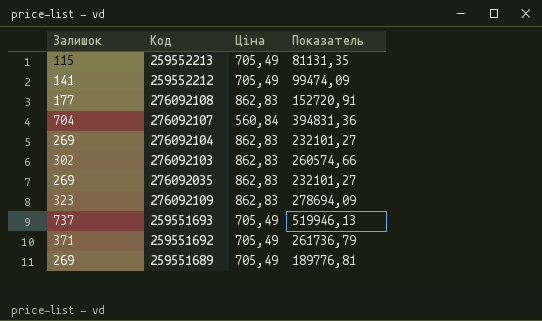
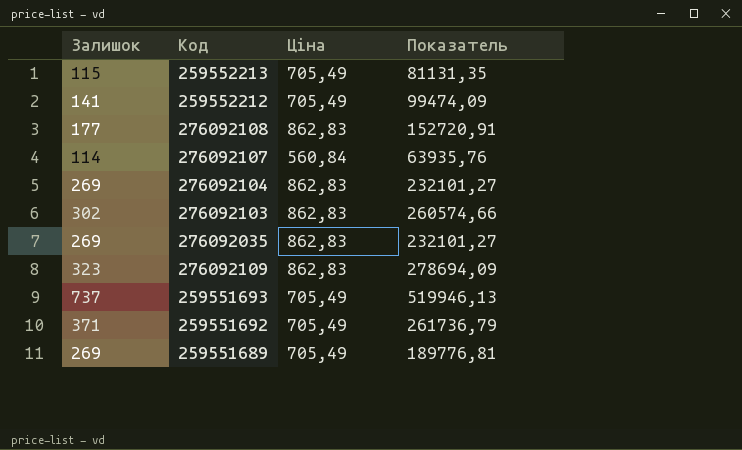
276092107 | Залишок: 704 -> 114
276092107 | Показатель: 394831,36 -> 63935,76

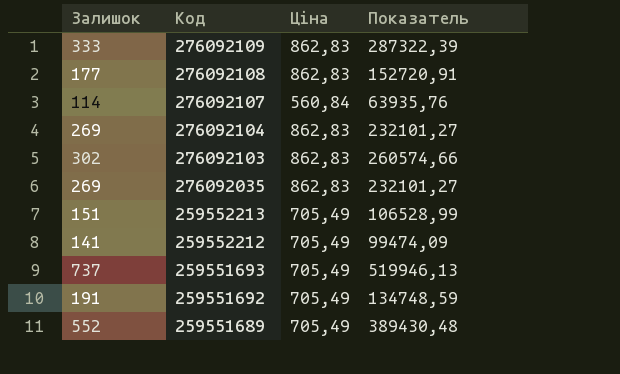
row order: none -> Код descending
276092109 | Залишок: 323 -> 333
276092109 | Показатель: 278694,09 -> 287322,39
259552213 | Залишок: 115 -> 151
259552213 | Показатель: 81131,35 -> 106528,99
259551692 | Залишок: 371 -> 191
259551692 | Показатель: 261736,79 -> 134748,59
259551689 | Залишок: 269 -> 552
259551689 | Показатель: 189776,81 -> 389430,48

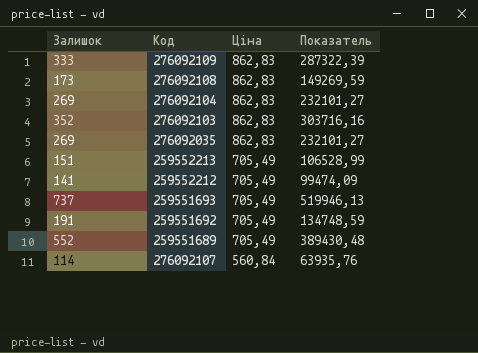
row order: Код descending -> Ціна descending
276092108 | Залишок: 177 -> 173
276092108 | Показатель: 152720,91 -> 149269,59
276092103 | Залишок: 302 -> 352
276092103 | Показатель: 260574,66 -> 303716,16

